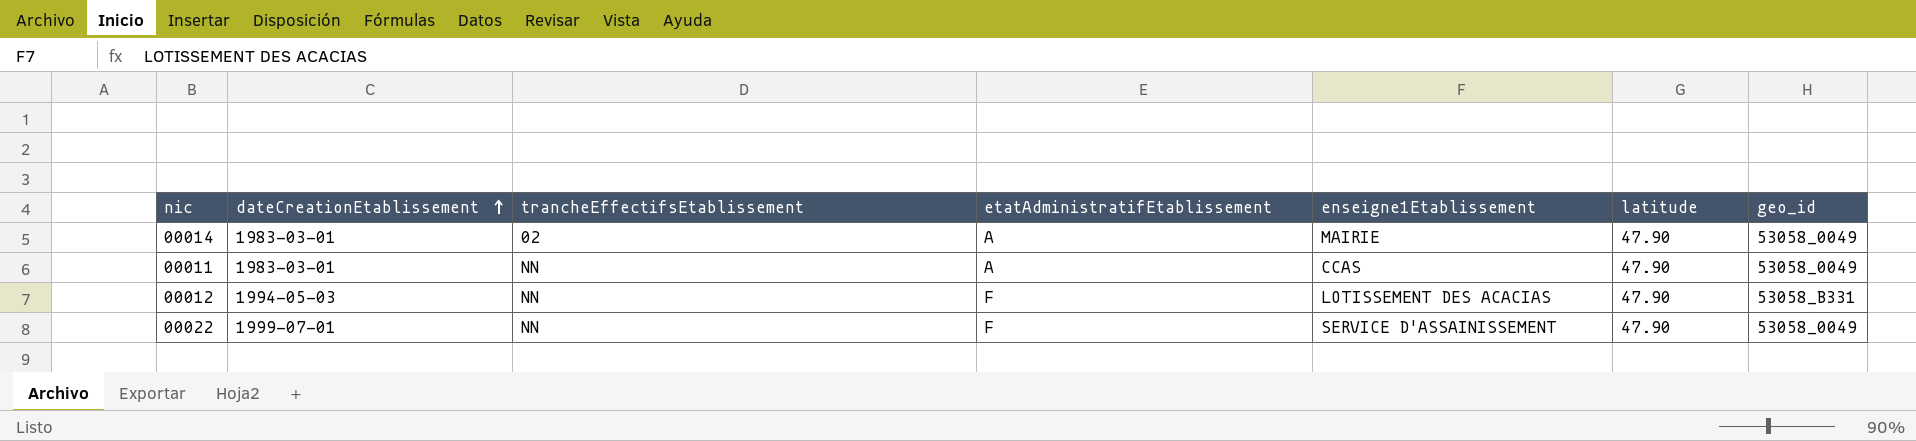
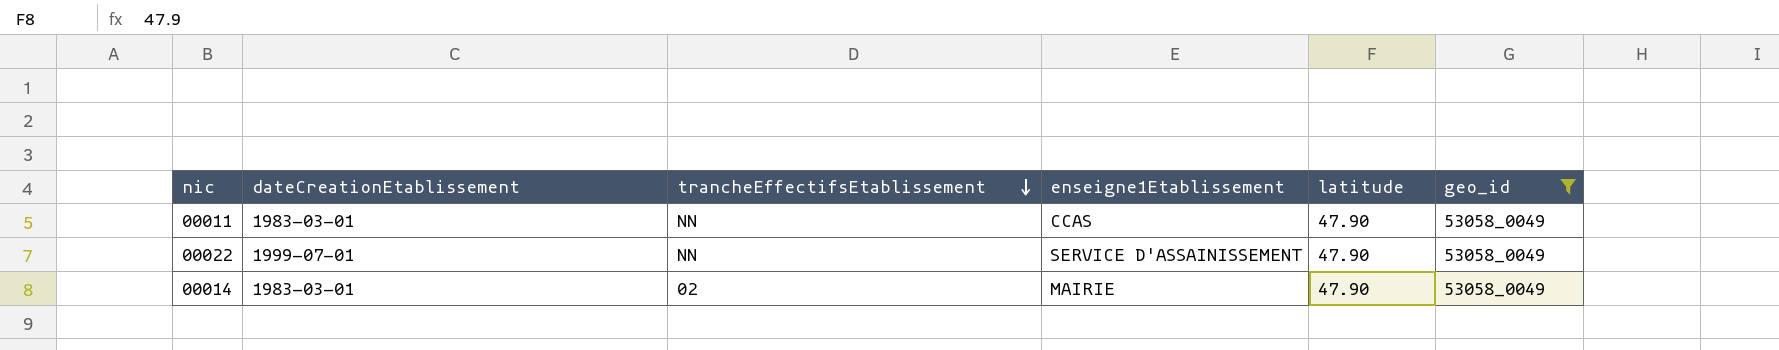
filter: none -> geo_id = 53058_0049
row order: dateCreationEtablissement ascending -> trancheEffectifsEtablissement descending
column etatAdministratifEtablissement | position: 4 -> none

